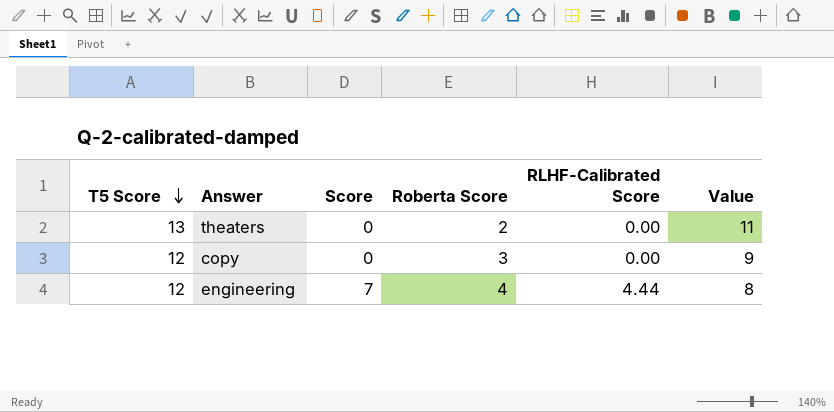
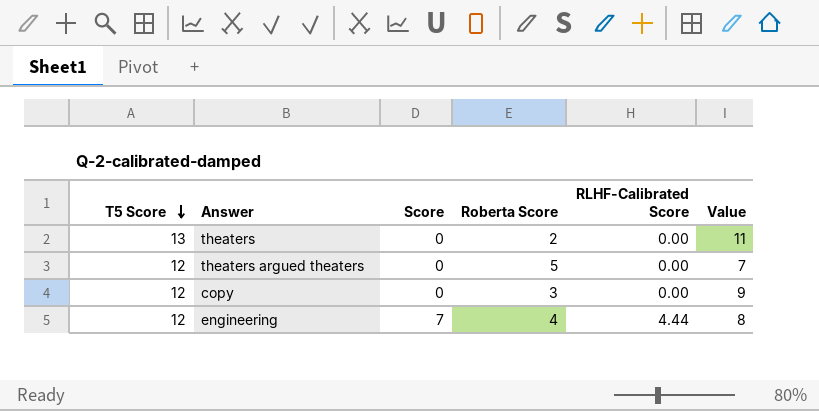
row theaters argued theaters: none -> 12 | 0 | 5 | 0.00 | 7

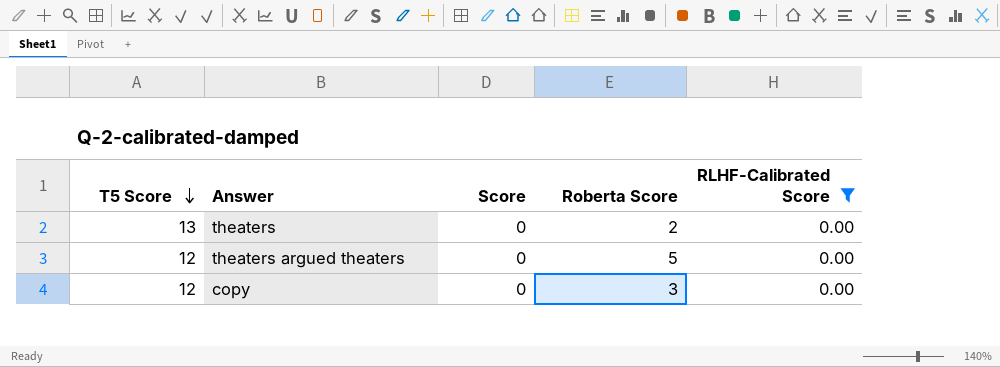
filter: none -> RLHF-Calibrated Score = 0.00
column Value | formula: [T5 Score] - [Roberta Score] -> none

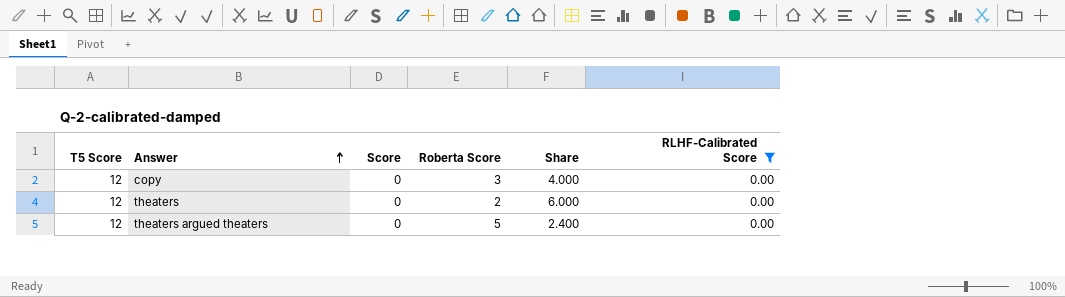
row order: T5 Score descending -> Answer ascending
column Share | formula: none -> [T5 Score] / [Roberta Score]
theaters | T5 Score: 13 -> 12

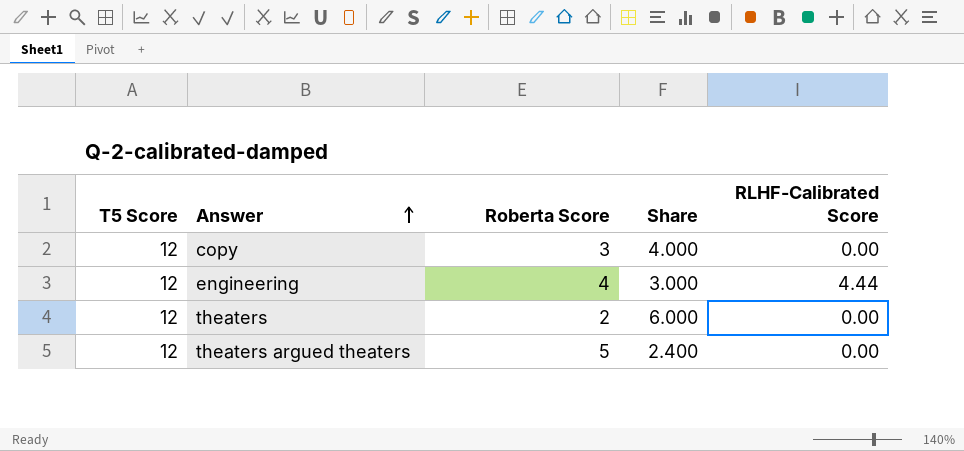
filter: RLHF-Calibrated Score = 0.00 -> none
column Score | position: 3 -> none

